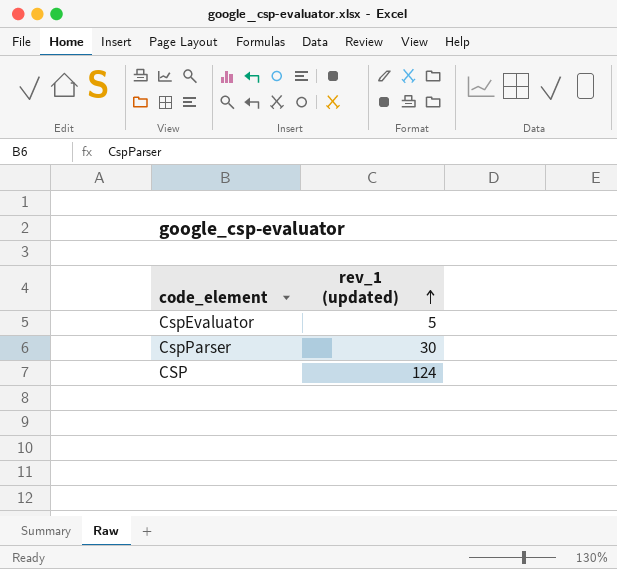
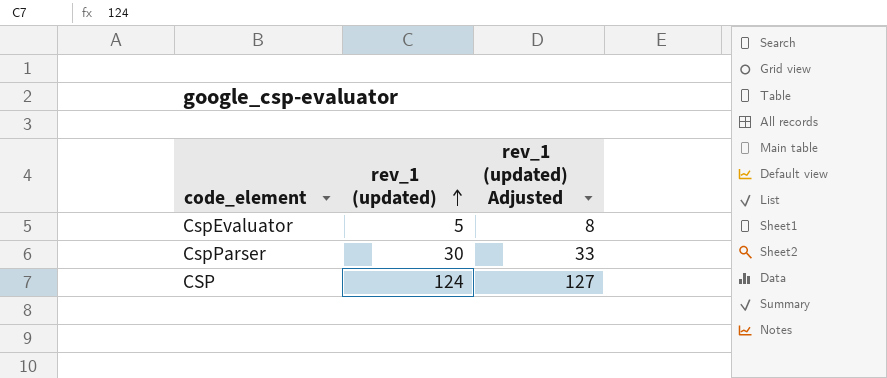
column rev_1 (updated) Adjusted | formula: none -> [rev_1 (updated)] + 3

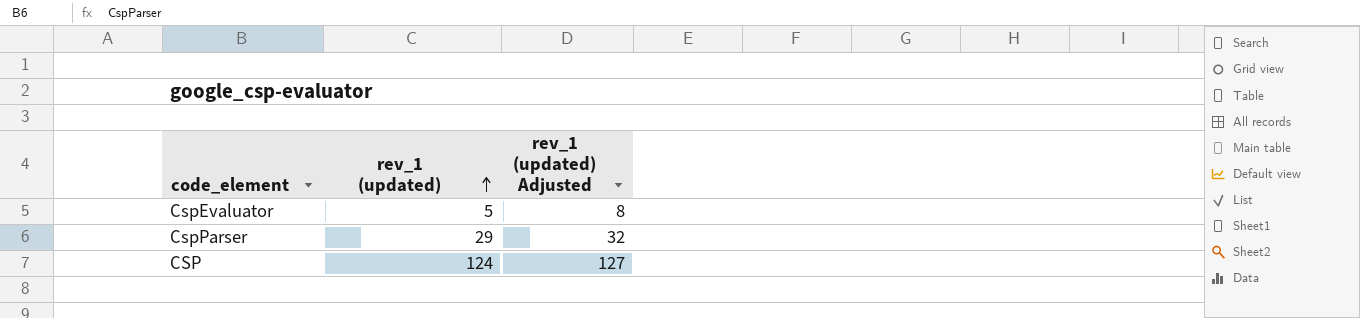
CspParser | rev_1 (updated): 30 -> 29
CspParser | rev_1 (updated) Adjusted: 33 -> 32

